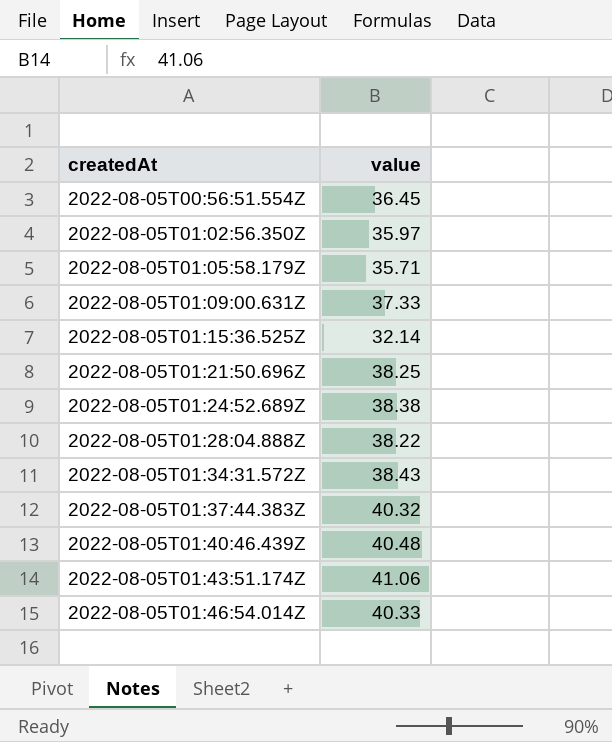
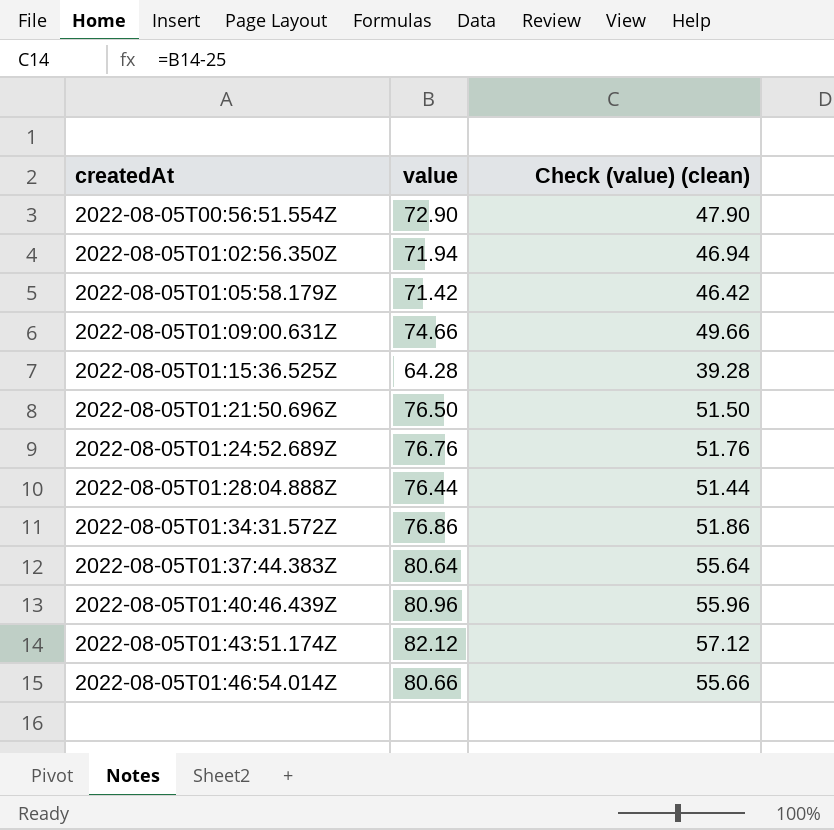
column Check (value) (clean) | formula: none -> [value] - 25
2022-08-05T00:56:51.554Z | value: 36.45 -> 72.90
2022-08-05T01:02:56.350Z | value: 35.97 -> 71.94
2022-08-05T01:05:58.179Z | value: 35.71 -> 71.42
2022-08-05T01:09:00.631Z | value: 37.33 -> 74.66
2022-08-05T01:15:36.525Z | value: 32.14 -> 64.28
2022-08-05T01:21:50.696Z | value: 38.25 -> 76.50
2022-08-05T01:24:52.689Z | value: 38.38 -> 76.76
2022-08-05T01:28:04.888Z | value: 38.22 -> 76.44
2022-08-05T01:34:31.572Z | value: 38.43 -> 76.86
2022-08-05T01:37:44.383Z | value: 40.32 -> 80.64
2022-08-05T01:40:46.439Z | value: 40.48 -> 80.96
2022-08-05T01:43:51.174Z | value: 41.06 -> 82.12
2022-08-05T01:46:54.014Z | value: 40.33 -> 80.66

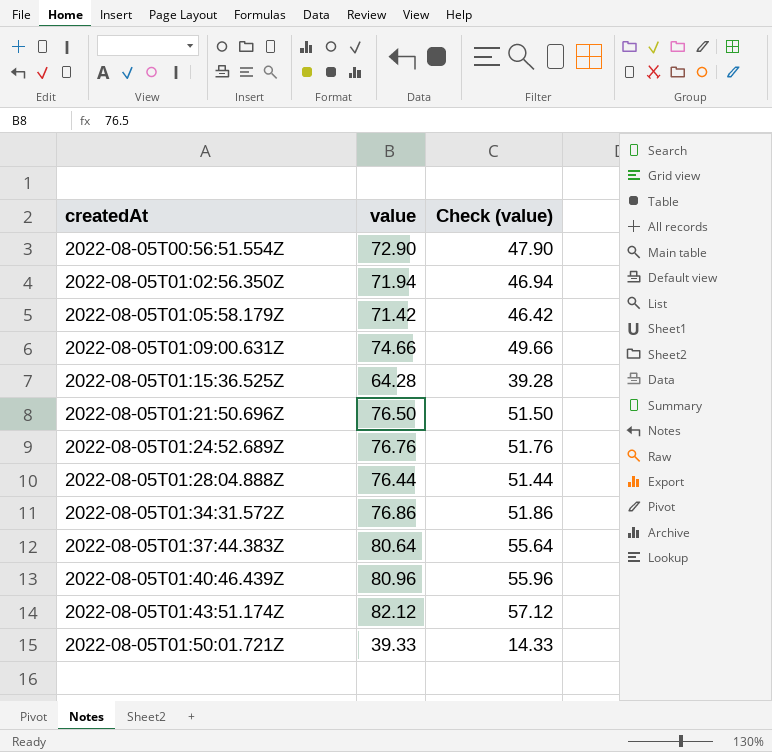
column name: Check (value) (clean) -> Check (value)
row 2022-08-05T01:46:54.014Z: 80.66 | 55.66 -> none
row 2022-08-05T01:50:01.721Z: none -> 39.33 | 14.33

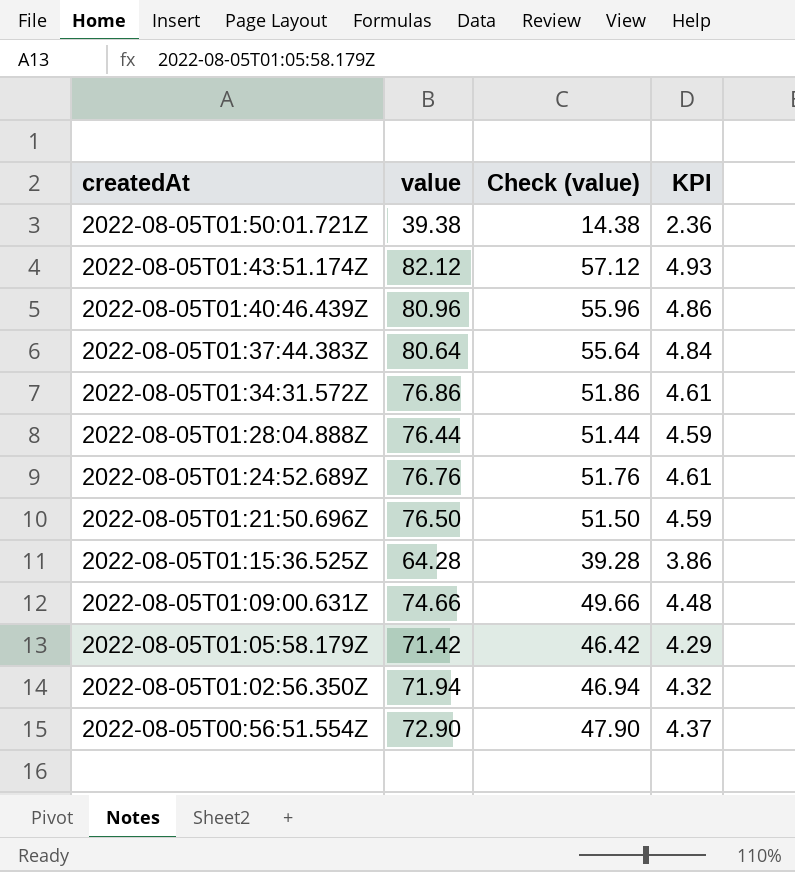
row order: createdAt ascending -> createdAt descending
column KPI | formula: none -> [value] * 0.06
2022-08-05T01:50:01.721Z | value: 39.33 -> 39.38
2022-08-05T01:50:01.721Z | Check (value): 14.33 -> 14.38

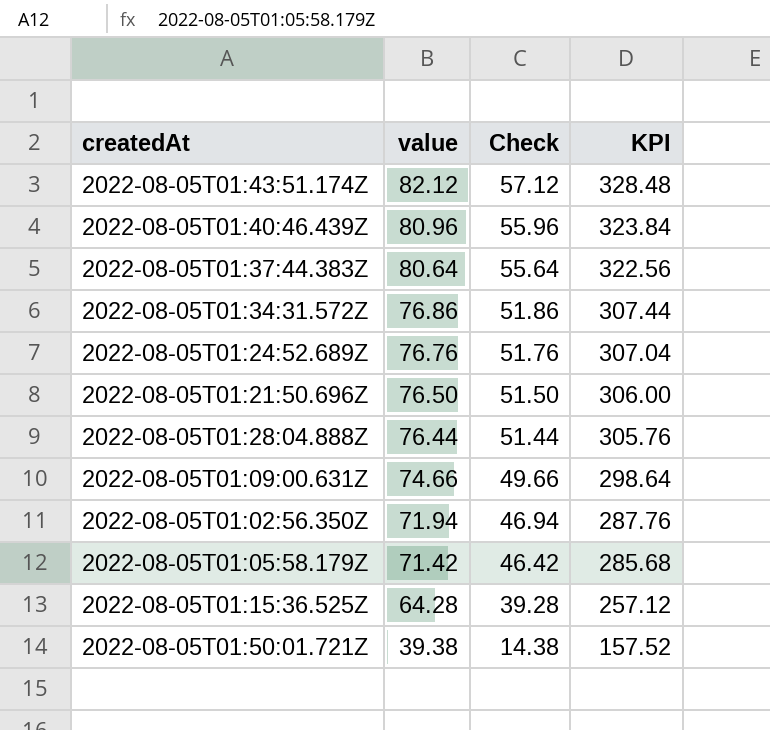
row order: createdAt descending -> value descending
column name: Check (value) -> Check
column KPI | formula: [value] * 0.06 -> [value] * 4
row 2022-08-05T00:56:51.554Z: 72.90 | 47.90 | 4.37 -> none

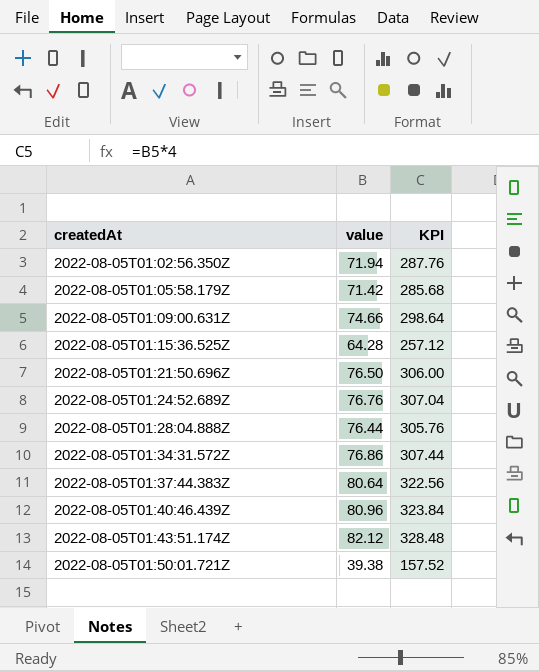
row order: value descending -> createdAt ascending
column Check | formula: [value] - 25 -> none

